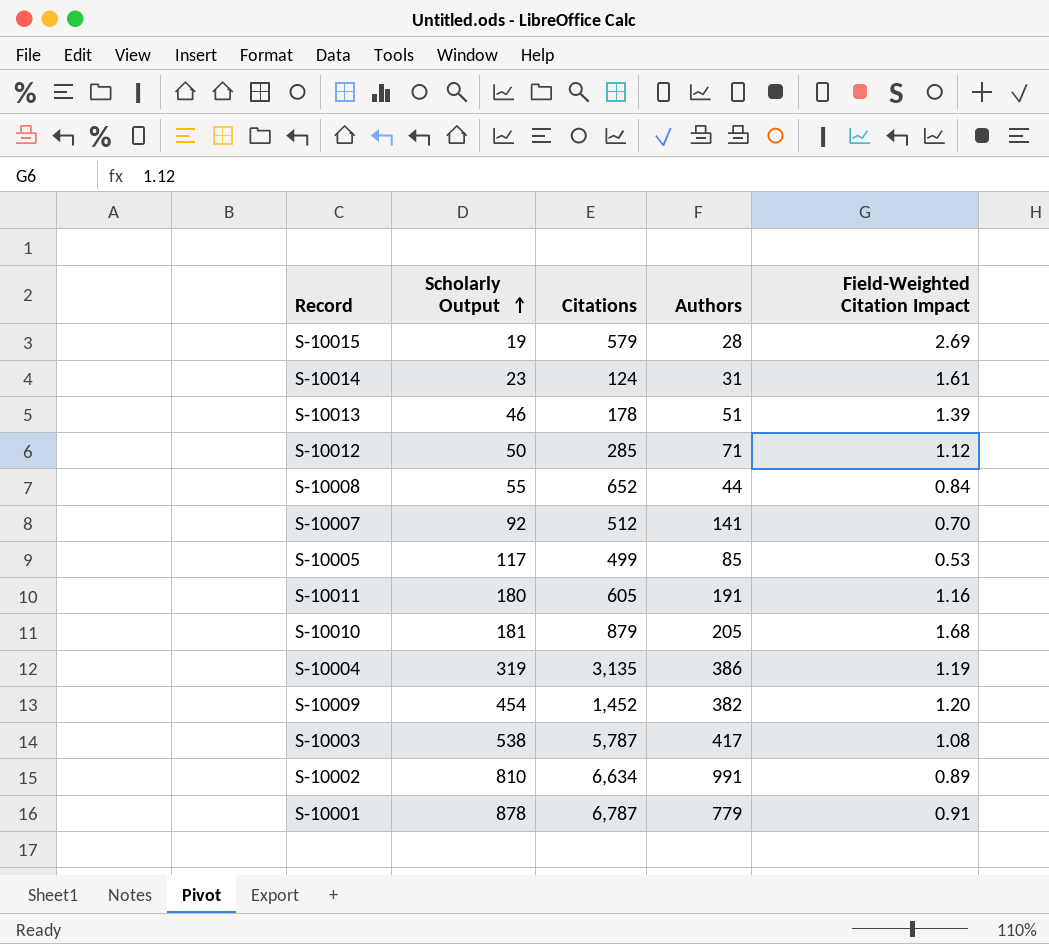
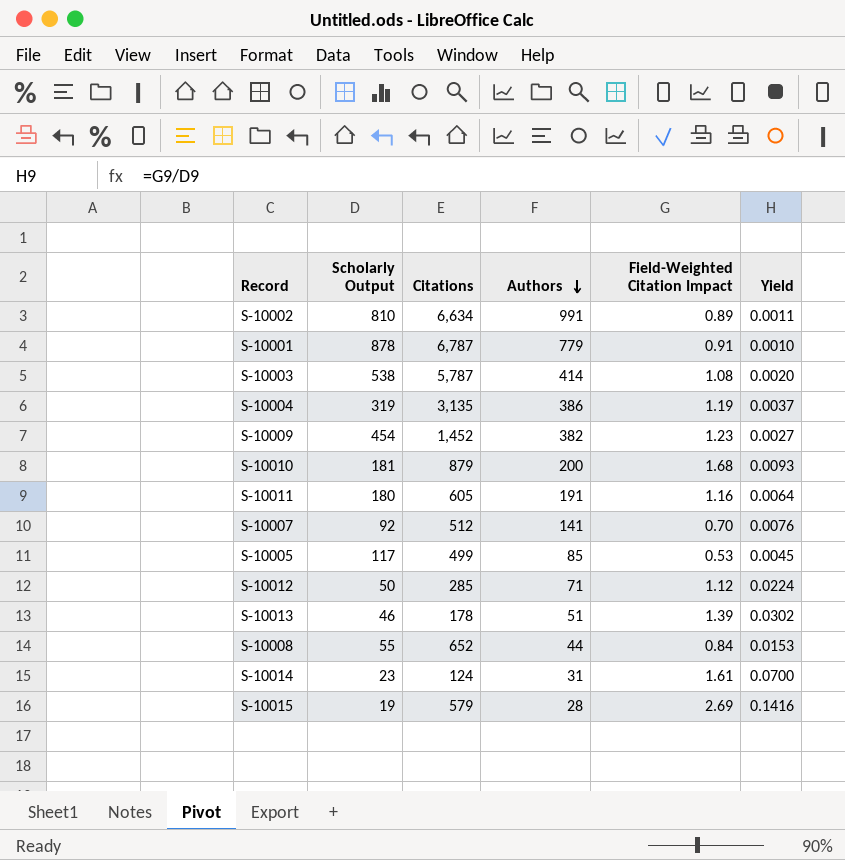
row order: Scholarly Output ascending -> Authors descending
column Yield | formula: none -> [Field-Weighted Citation Impact] / [Scholarly Output]
S-10003 | Authors: 417 -> 414
S-10009 | Field-Weighted Citation Impact: 1.20 -> 1.23
S-10010 | Authors: 205 -> 200

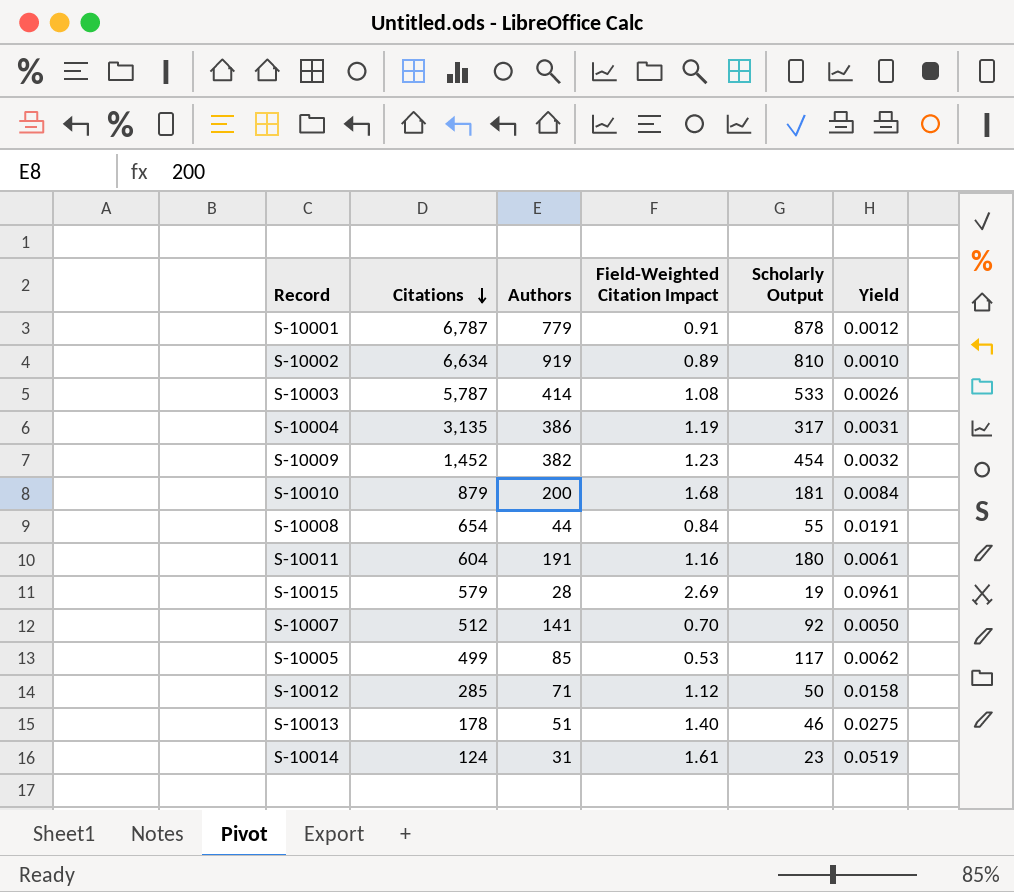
row order: Authors descending -> Citations descending
column Scholarly Output | position: 2 -> 5
column Yield | formula: [Field-Weighted Citation Impact] / [Scholarly Output] -> [Field-Weighted Citation Impact] / [Authors]
S-10002 | Authors: 991 -> 919
S-10003 | Scholarly Output: 538 -> 533
S-10004 | Scholarly Output: 319 -> 317
S-10008 | Citations: 652 -> 654
S-10011 | Citations: 605 -> 604
S-10013 | Field-Weighted Citation Impact: 1.39 -> 1.40

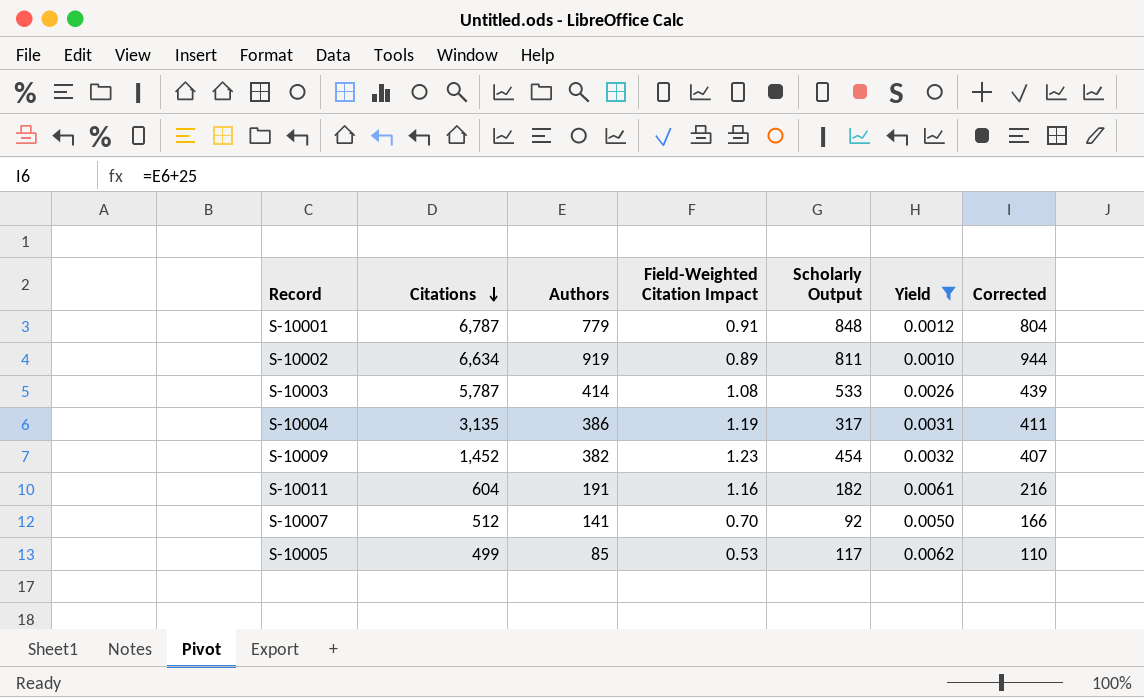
filter: none -> Yield <= 0.0062
column Corrected | formula: none -> [Authors] + 25
S-10001 | Scholarly Output: 878 -> 848
S-10002 | Scholarly Output: 810 -> 811
S-10011 | Scholarly Output: 180 -> 182

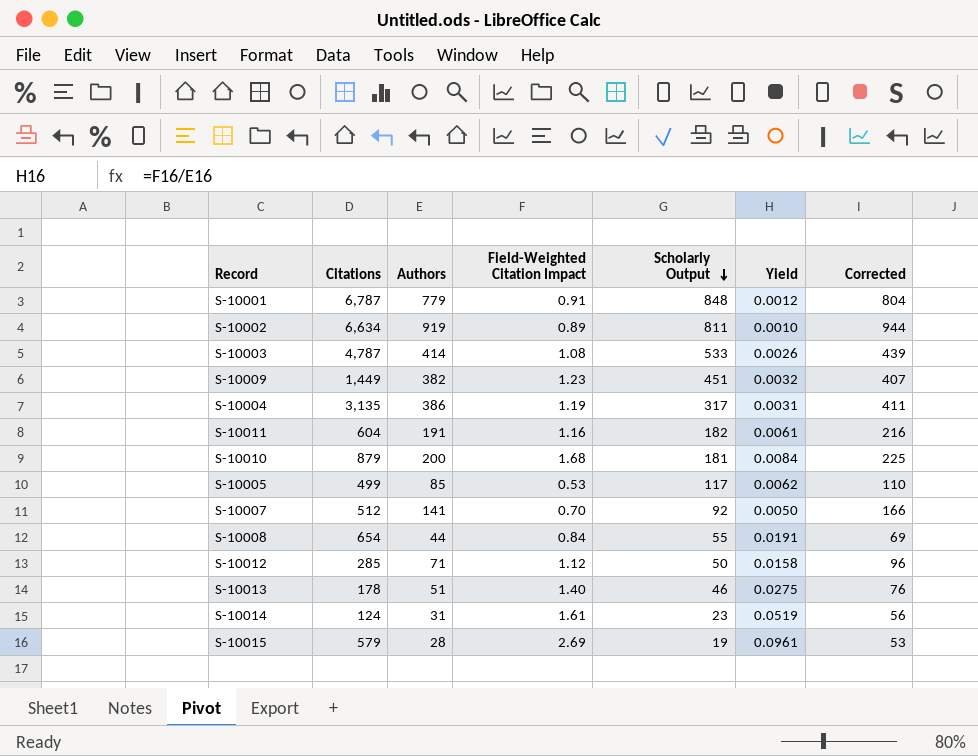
filter: Yield <= 0.0062 -> none
row order: Citations descending -> Scholarly Output descending
S-10003 | Citations: 5,787 -> 4,787
S-10009 | Citations: 1,452 -> 1,449
S-10009 | Scholarly Output: 454 -> 451

